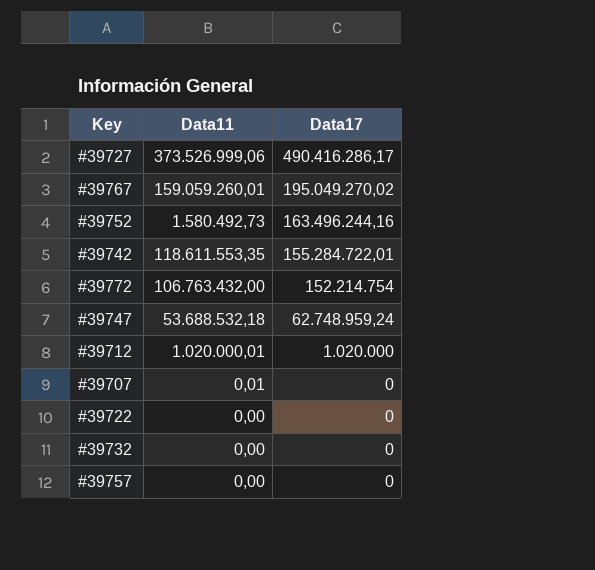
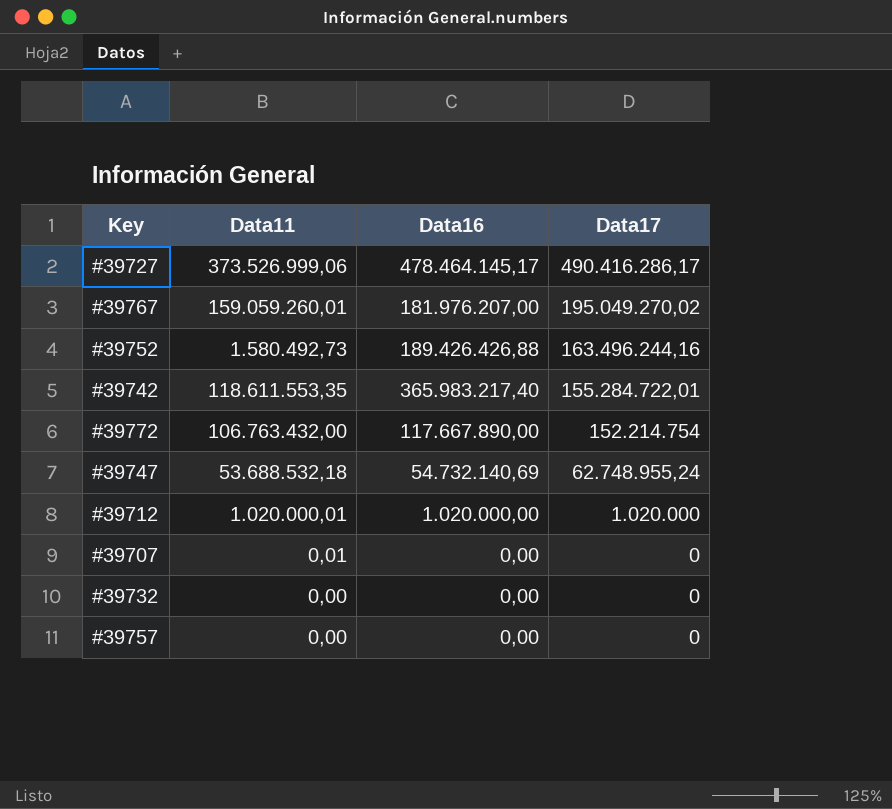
column Data16 | position: none -> 3
row #39722: 0,00 | 0 -> none
#39747 | Data17: 62.748.959,24 -> 62.748.955,24

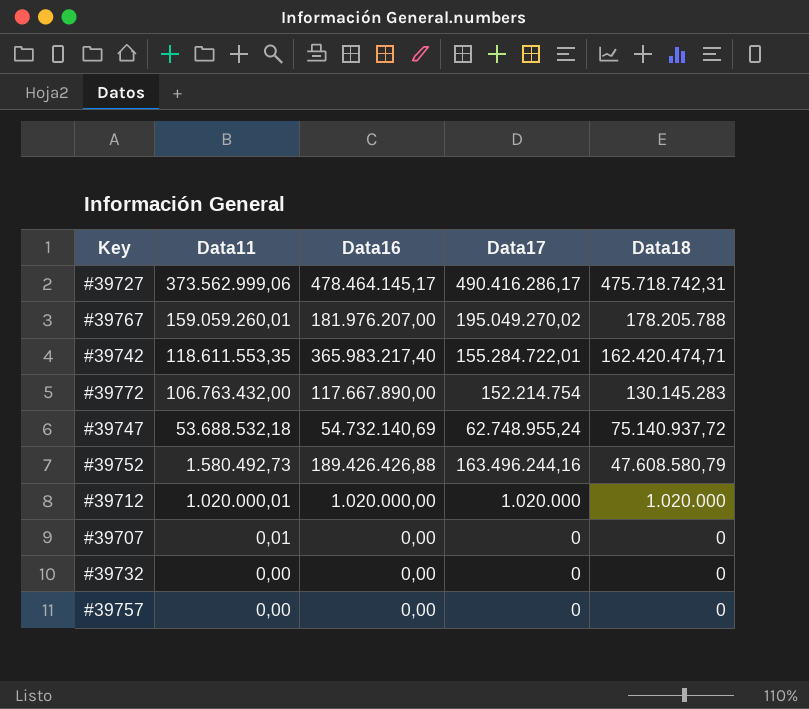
row order: Data17 descending -> Data11 descending
column Data18 | position: none -> 5
#39727 | Data11: 373.526.999,06 -> 373.562.999,06

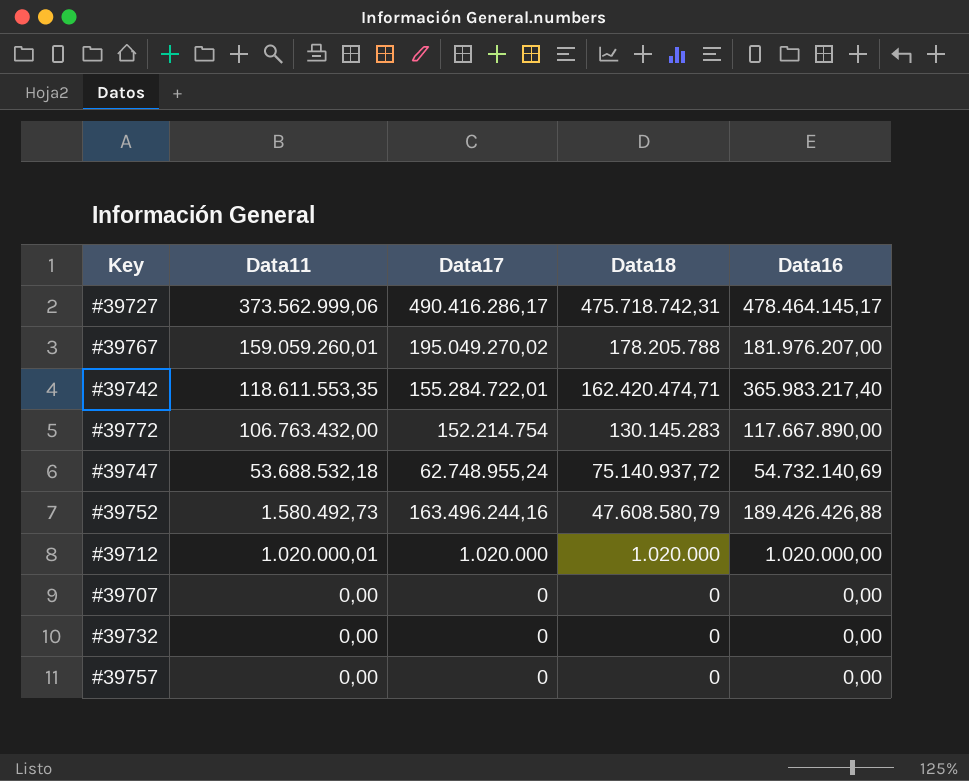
column Data16 | position: 3 -> 5
#39707 | Data11: 0,01 -> 0,00

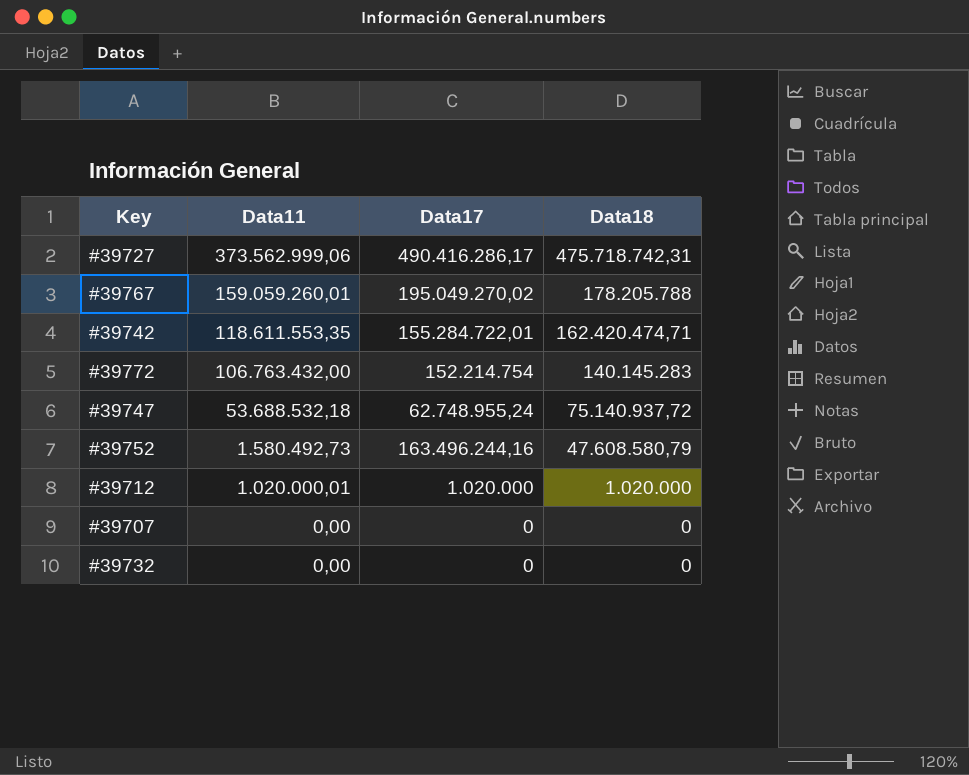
column Data16 | position: 5 -> none
row #39757: 0,00 | 0 | 0 | 0,00 -> none
#39772 | Data18: 130.145.283 -> 140.145.283

